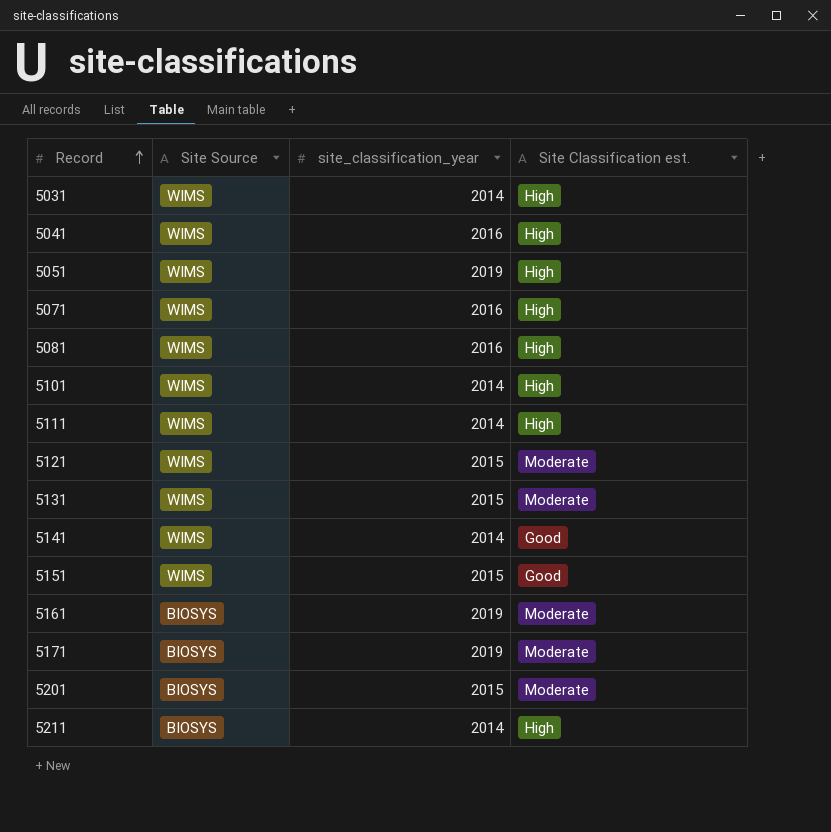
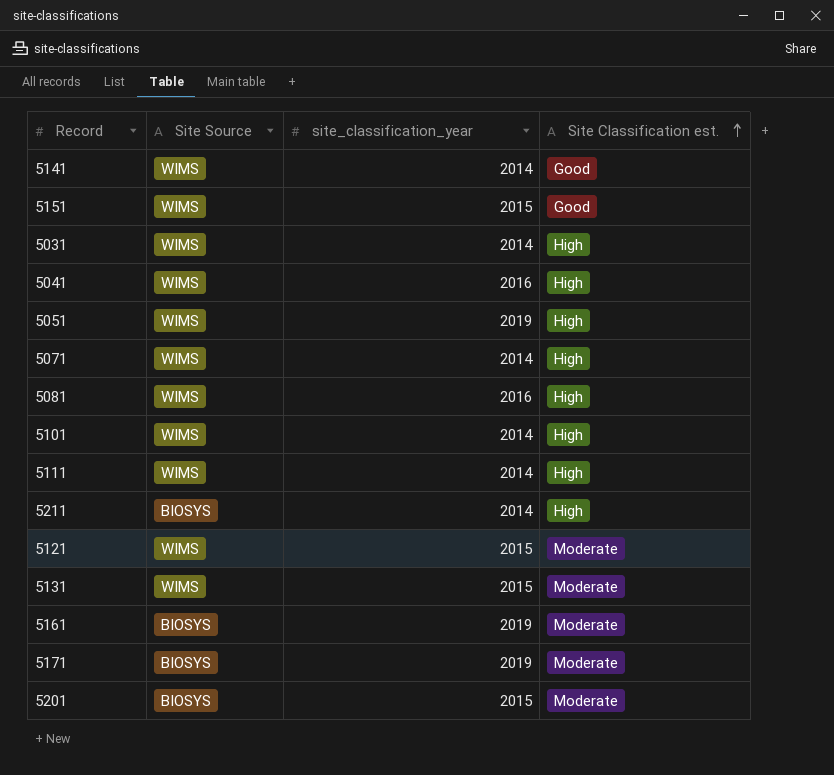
row order: Record ascending -> Site Classification est. ascending
5071 | site_classification_year: 2016 -> 2014

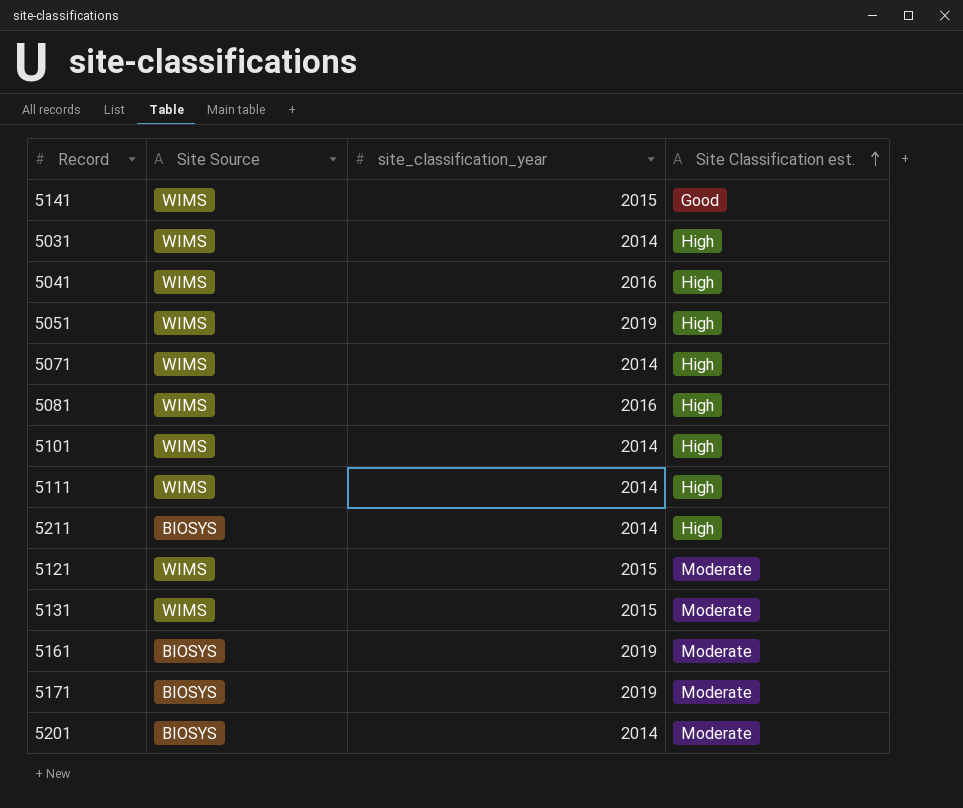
row 5151: WIMS | 2015 | Good -> none
5141 | site_classification_year: 2014 -> 2015
5201 | site_classification_year: 2015 -> 2014

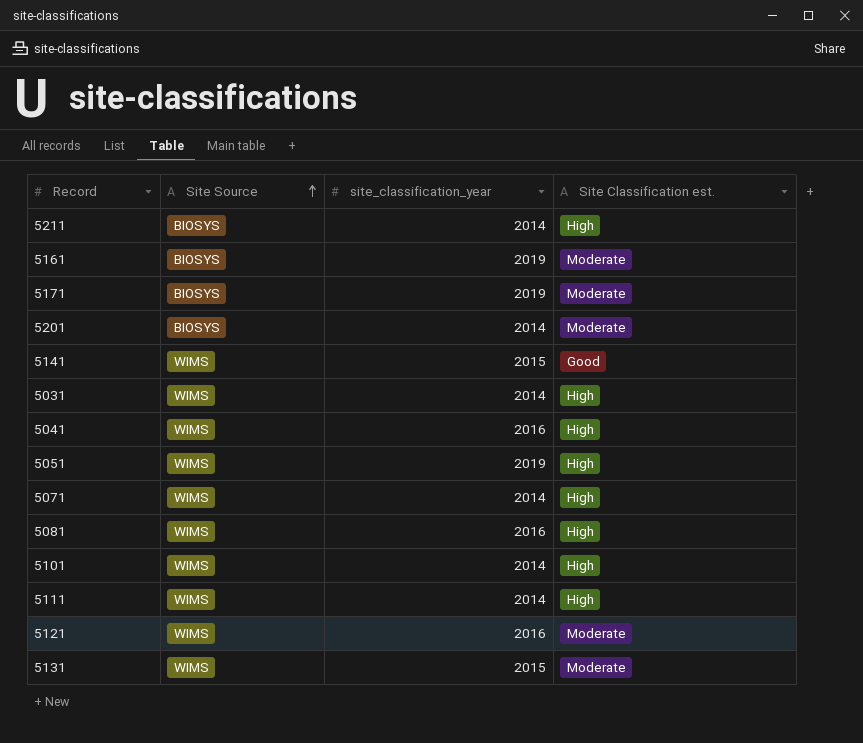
row order: Site Classification est. ascending -> Site Source ascending
5121 | site_classification_year: 2015 -> 2016

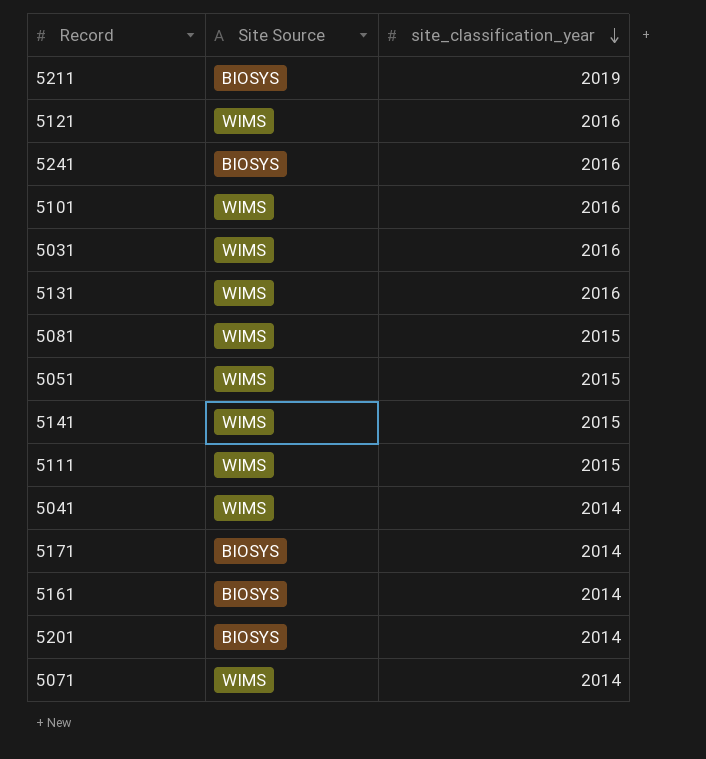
row order: Site Source ascending -> site_classification_year descending
column Site Classification est. | position: 4 -> none
5211 | site_classification_year: 2014 -> 2019
row 5241: none -> BIOSYS | 2016
5101 | site_classification_year: 2014 -> 2016
5031 | site_classification_year: 2014 -> 2016
5131 | site_classification_year: 2015 -> 2016
5081 | site_classification_year: 2016 -> 2015
5051 | site_classification_year: 2019 -> 2015
5111 | site_classification_year: 2014 -> 2015
5041 | site_classification_year: 2016 -> 2014
5171 | site_classification_year: 2019 -> 2014
5161 | site_classification_year: 2019 -> 2014

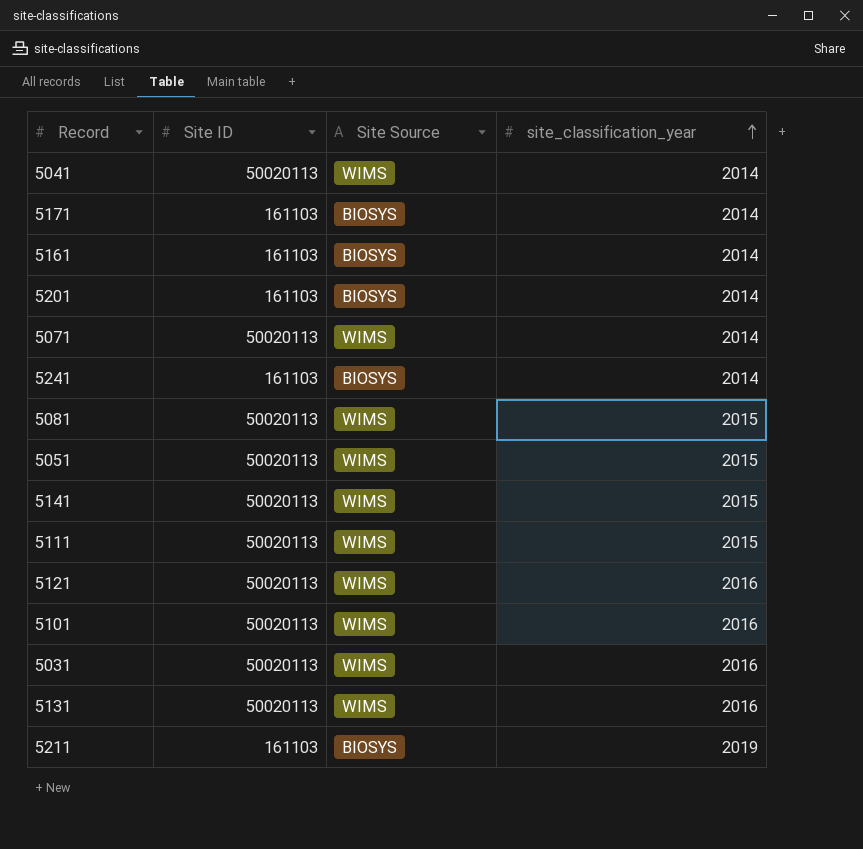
row order: site_classification_year descending -> site_classification_year ascending
column Site ID | position: none -> 2
5241 | site_classification_year: 2016 -> 2014

